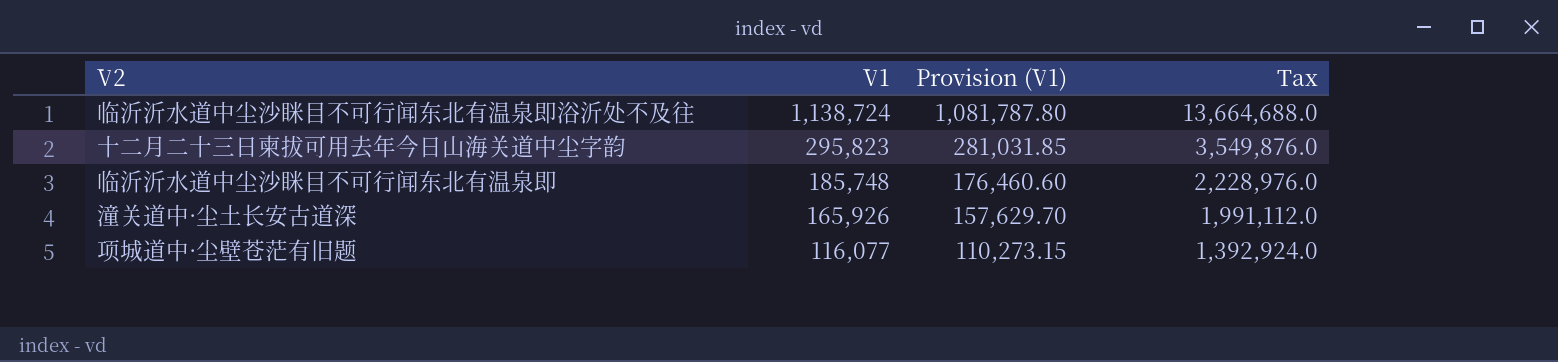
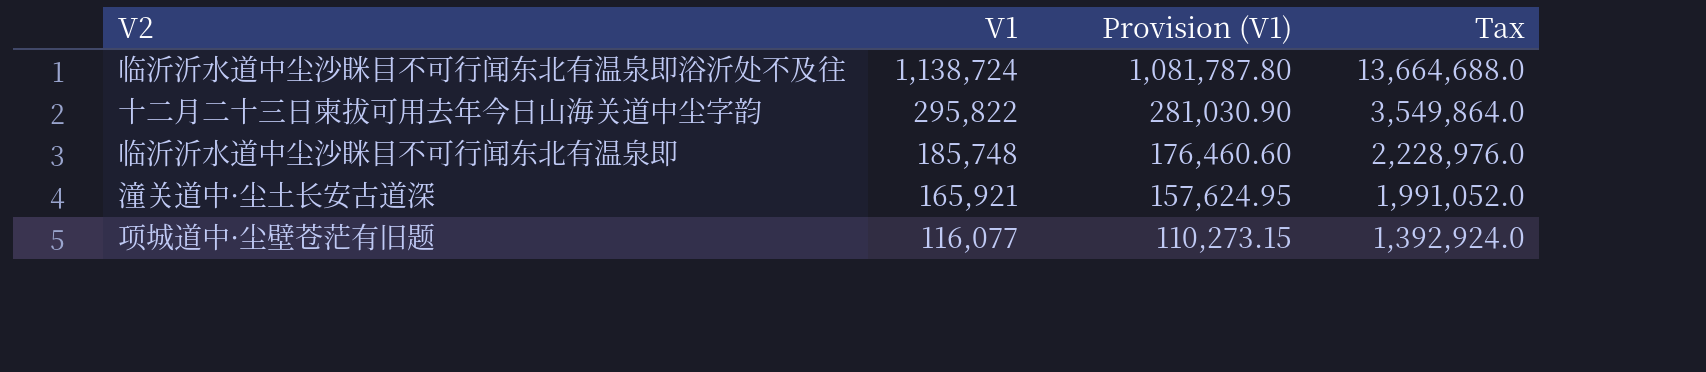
十二月二十三日柬拔可用去年今日山海关道中尘字韵 | V1: 295,823 -> 295,822
十二月二十三日柬拔可用去年今日山海关道中尘字韵 | Provision (V1): 281,031.85 -> 281,030.90
十二月二十三日柬拔可用去年今日山海关道中尘字韵 | Tax: 3,549,876.0 -> 3,549,864.0
潼关道中·尘土长安古道深 | V1: 165,926 -> 165,921
潼关道中·尘土长安古道深 | Provision (V1): 157,629.70 -> 157,624.95
潼关道中·尘土长安古道深 | Tax: 1,991,112.0 -> 1,991,052.0

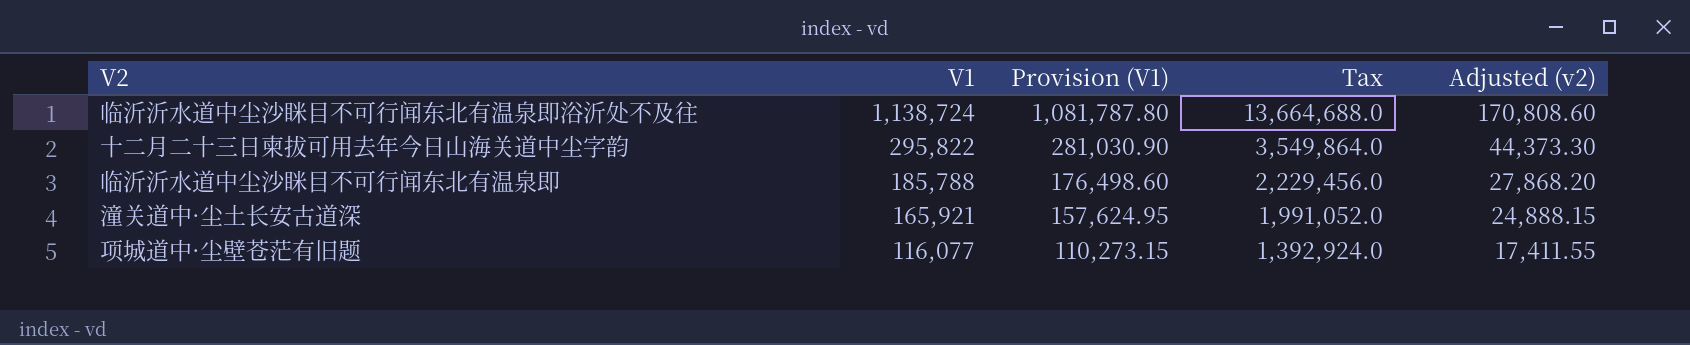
column Adjusted (v2) | formula: none -> [V1] * 0.15
临沂沂水道中尘沙眯目不可行闻东北有温泉即 | V1: 185,748 -> 185,788
临沂沂水道中尘沙眯目不可行闻东北有温泉即 | Provision (V1): 176,460.60 -> 176,498.60
临沂沂水道中尘沙眯目不可行闻东北有温泉即 | Tax: 2,228,976.0 -> 2,229,456.0

